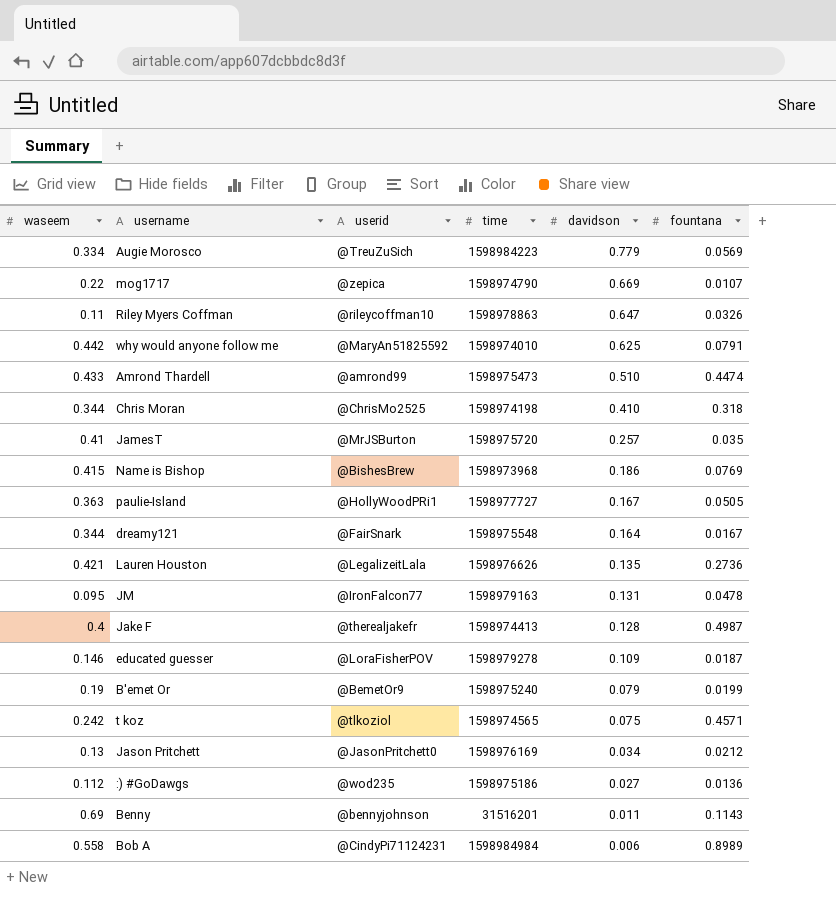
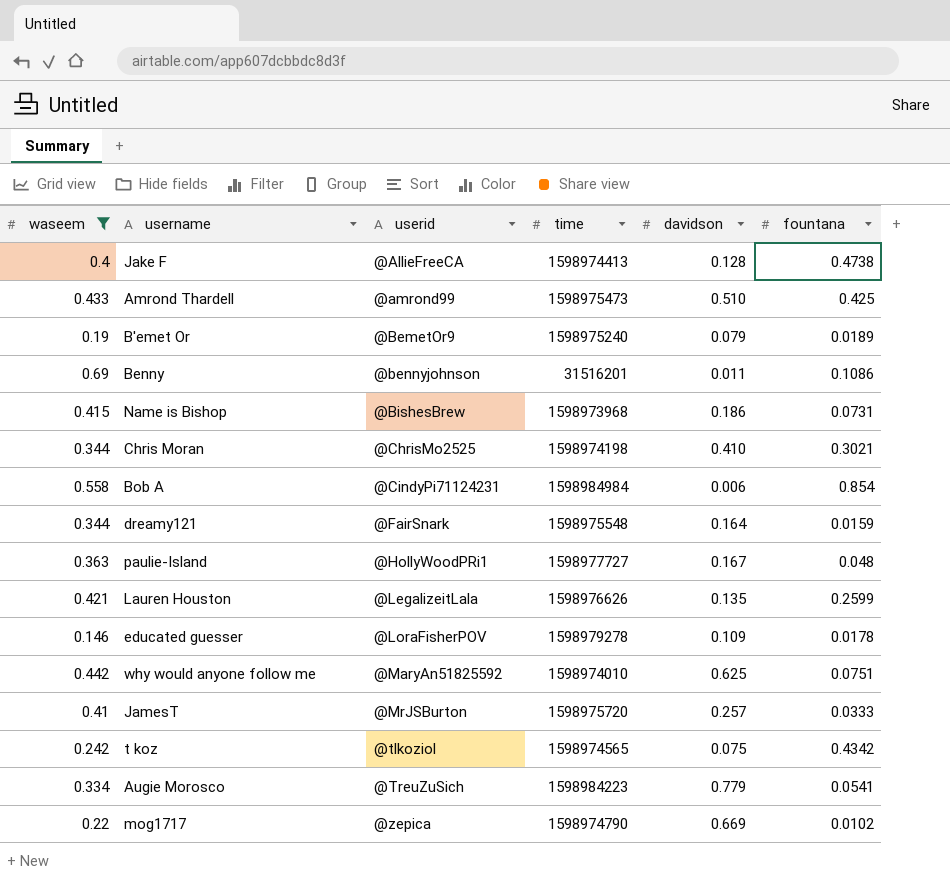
filter: none -> waseem >= 0.146
row order: davidson descending -> userid ascending
Jake F | userid: @therealjakefr -> @AllieFreeCA
Jake F | fountana: 0.4987 -> 0.4738
Amrond Thardell | fountana: 0.4474 -> 0.425
B'emet Or | fountana: 0.0199 -> 0.0189
Benny | fountana: 0.1143 -> 0.1086
Name is Bishop | fountana: 0.0769 -> 0.0731
Chris Moran | fountana: 0.318 -> 0.3021
Bob A | fountana: 0.8989 -> 0.854
dreamy121 | fountana: 0.0167 -> 0.0159
paulie-Island | fountana: 0.0505 -> 0.048
Lauren Houston | fountana: 0.2736 -> 0.2599
educated guesser | fountana: 0.0187 -> 0.0178
why would anyone follow me | fountana: 0.0791 -> 0.0751
JamesT | fountana: 0.035 -> 0.0333
t koz | fountana: 0.4571 -> 0.4342
Augie Morosco | fountana: 0.0569 -> 0.0541
mog1717 | fountana: 0.0107 -> 0.0102

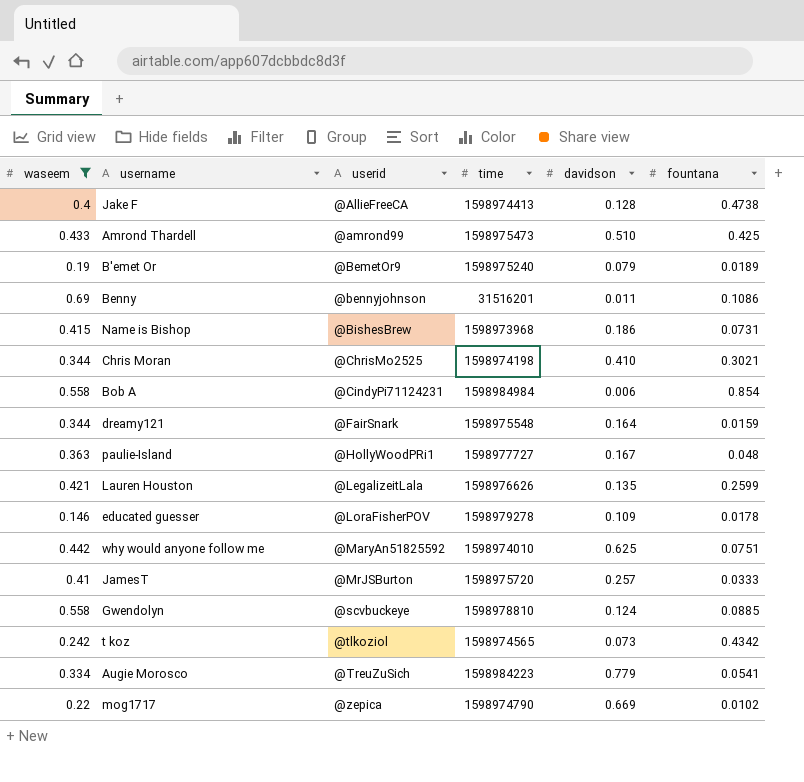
row Gwendolyn: none -> 0.558 | @scvbuckeye | 1598978810 | 0.124 | 0.0885
t koz | davidson: 0.075 -> 0.073

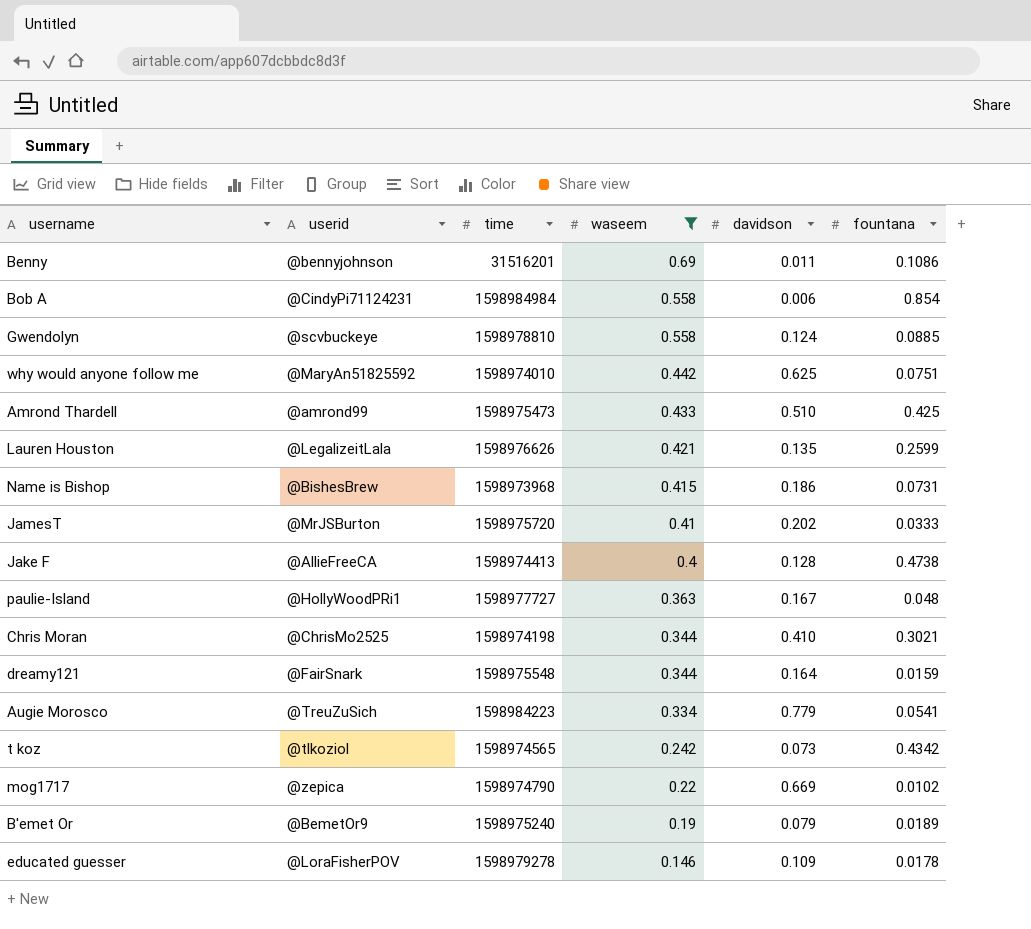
row order: userid ascending -> waseem descending
column waseem | position: 1 -> 4
JamesT | davidson: 0.257 -> 0.202

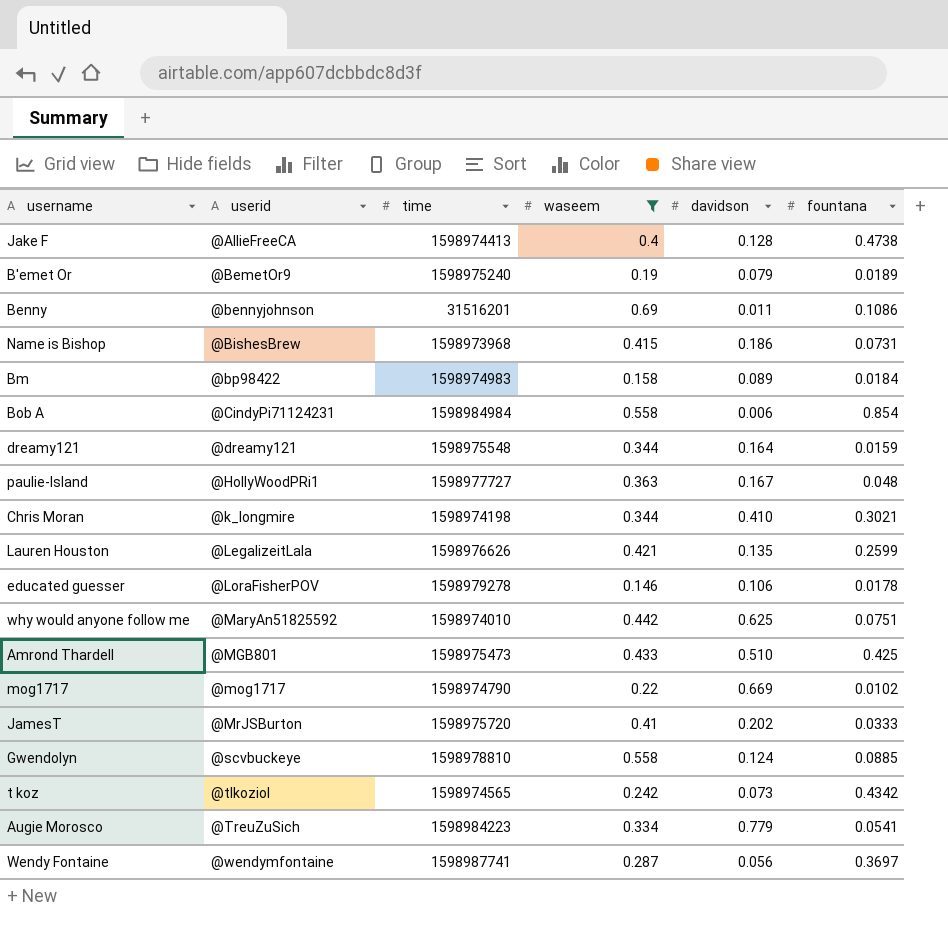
row order: waseem descending -> userid ascending
row Bm: none -> @bp98422 | 1598974983 | 0.158 | 0.089 | 0.0184
dreamy121 | userid: @FairSnark -> @dreamy121
Chris Moran | userid: @ChrisMo2525 -> @k_longmire
educated guesser | davidson: 0.109 -> 0.106
Amrond Thardell | userid: @amrond99 -> @MGB801
mog1717 | userid: @zepica -> @mog1717
row Wendy Fontaine: none -> @wendymfontaine | 1598987741 | 0.287 | 0.056 | 0.3697

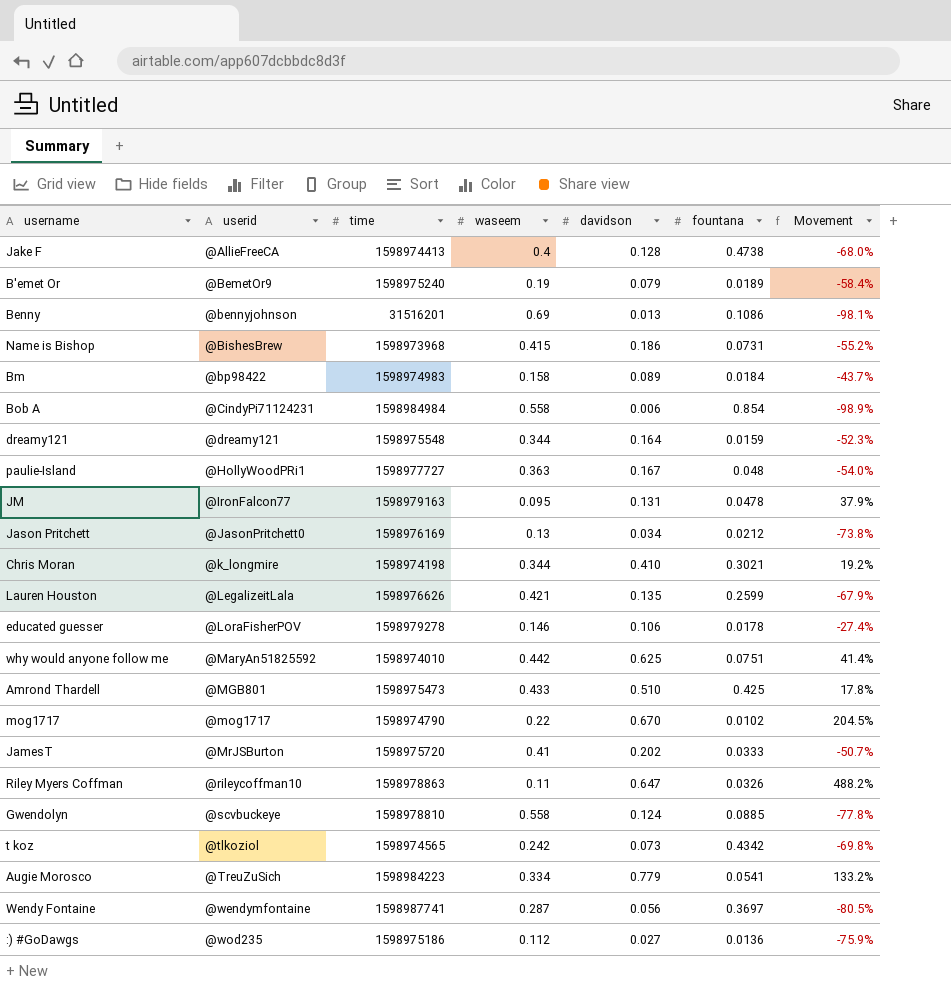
filter: waseem >= 0.146 -> none
column Movement | formula: none -> ([davidson] - [waseem]) / [waseem]
Benny | davidson: 0.011 -> 0.013
mog1717 | davidson: 0.669 -> 0.670

